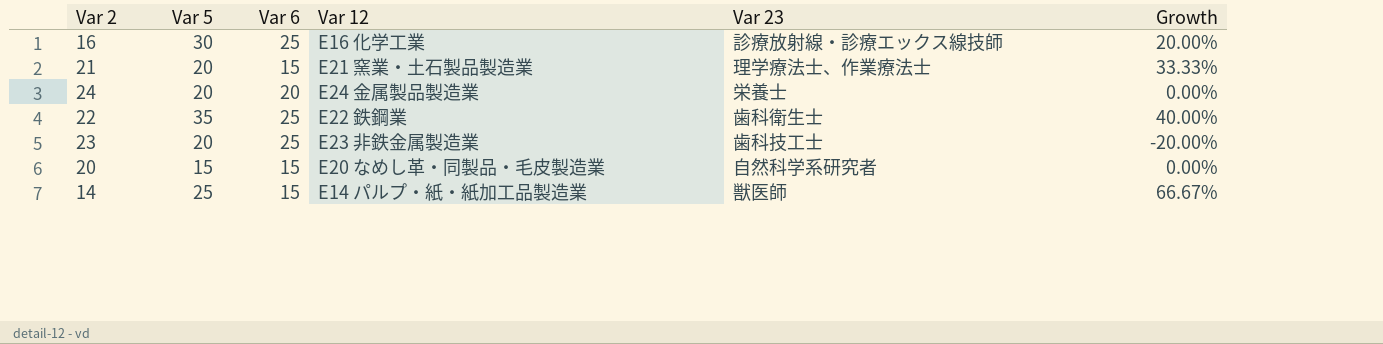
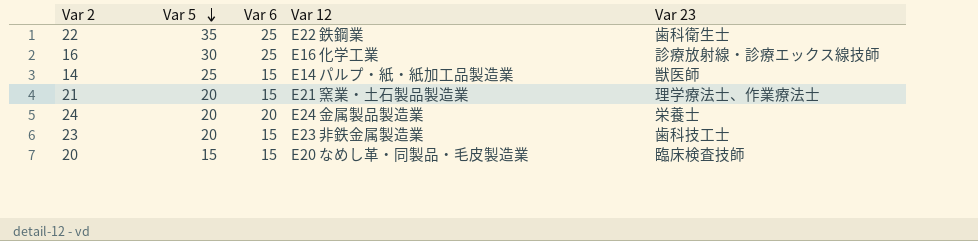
row order: none -> Var 5 descending
column Growth | formula: ([Var 5] - [Var 6]) / [Var 6] -> none
23 | Var 6: 25 -> 15
20 | Var 23: 自然科学系研究者 -> 臨床検査技師

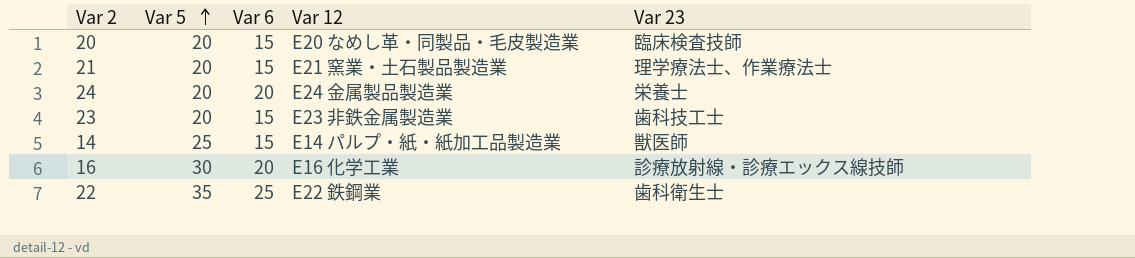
row order: Var 5 descending -> Var 5 ascending
20 | Var 5: 15 -> 20
16 | Var 6: 25 -> 20

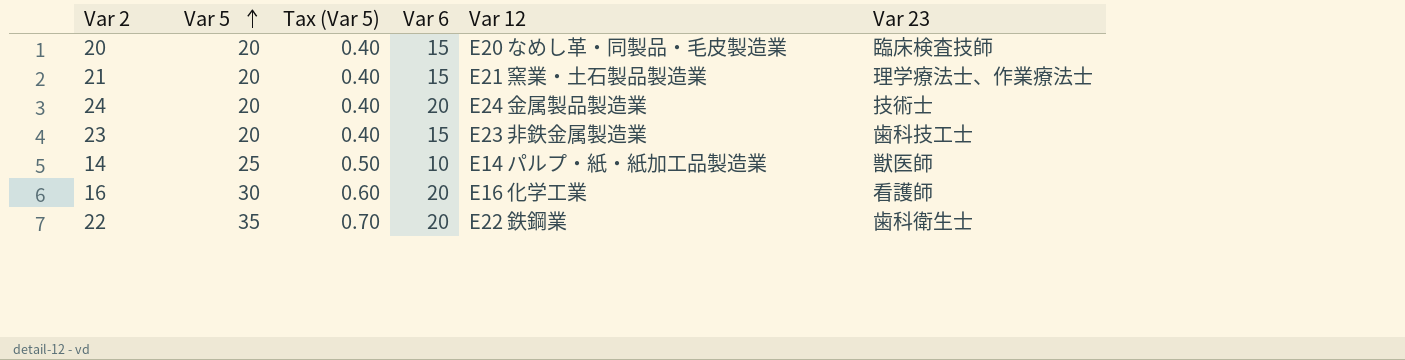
column Tax (Var 5) | formula: none -> [Var 5] * 0.02
24 | Var 23: 栄養士 -> 技術士
14 | Var 6: 15 -> 10
16 | Var 23: 診療放射線・診療エックス線技師 -> 看護師
22 | Var 6: 25 -> 20

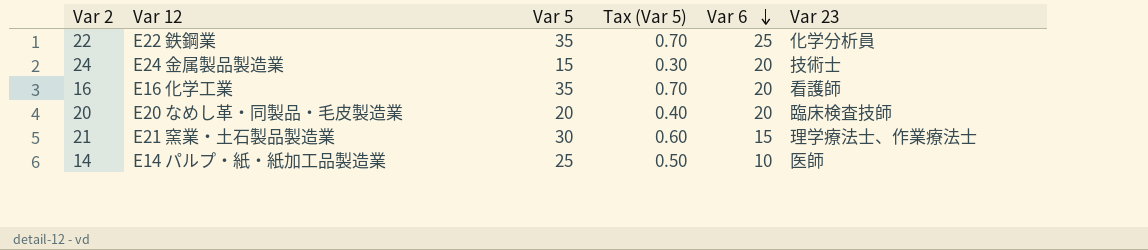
row order: Var 5 ascending -> Var 6 descending
column Var 12 | position: 5 -> 2
row 23: 20 | 0.40 | 15 | E23 非鉄金属製造業 | 歯科技工士 -> none
22 | Var 6: 20 -> 25
22 | Var 23: 歯科衛生士 -> 化学分析員
24 | Var 5: 20 -> 15
24 | Tax (Var 5): 0.40 -> 0.30
16 | Var 5: 30 -> 35
16 | Tax (Var 5): 0.60 -> 0.70
20 | Var 6: 15 -> 20
21 | Var 5: 20 -> 30
21 | Tax (Var 5): 0.40 -> 0.60
14 | Var 23: 獣医師 -> 医師

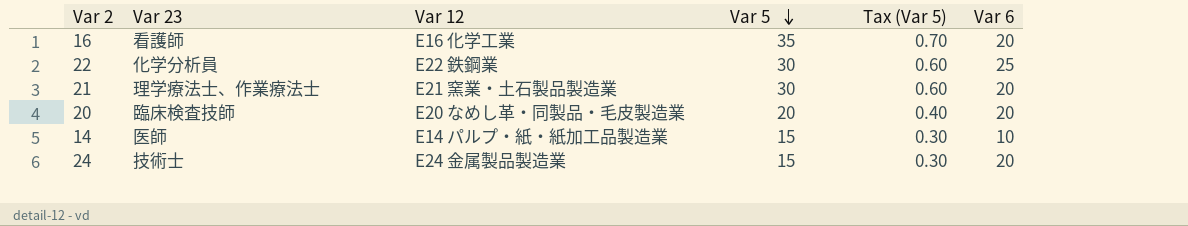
row order: Var 6 descending -> Var 5 descending
column Var 23 | position: 6 -> 2
22 | Var 5: 35 -> 30
22 | Tax (Var 5): 0.70 -> 0.60
21 | Var 6: 15 -> 20
14 | Var 5: 25 -> 15
14 | Tax (Var 5): 0.50 -> 0.30

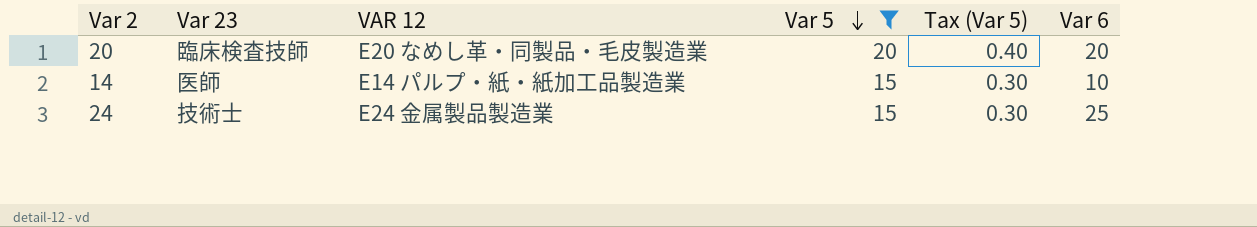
filter: none -> Var 5 <= 20
column name: Var 12 -> VAR 12
24 | Var 6: 20 -> 25

